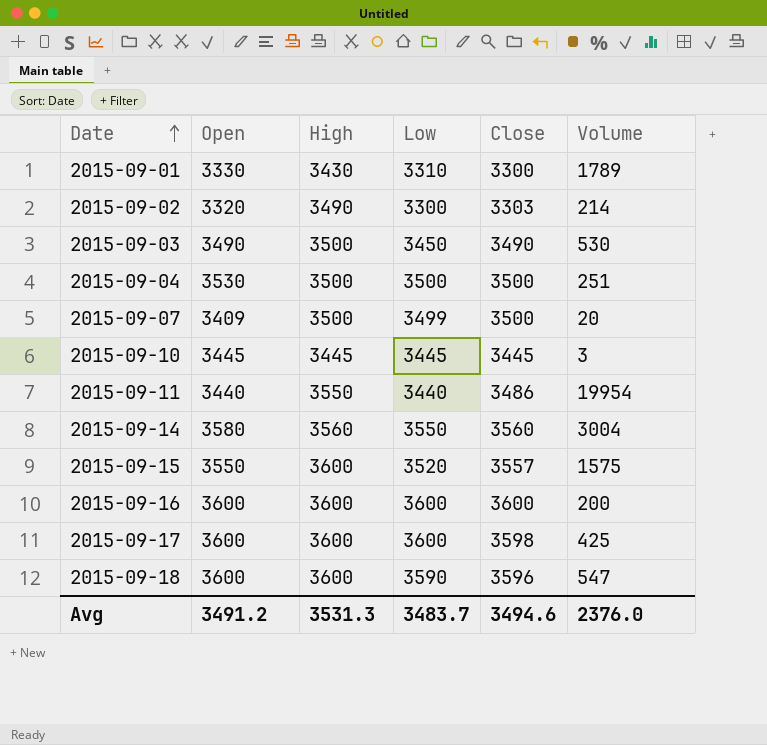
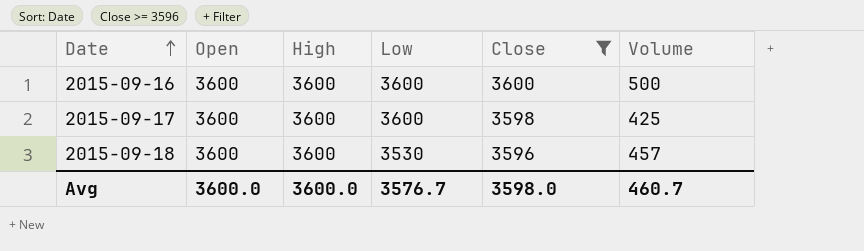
filter: none -> Close >= 3596
2015-09-16 | Volume: 200 -> 500
2015-09-18 | Low: 3590 -> 3530
2015-09-18 | Volume: 547 -> 457
Avg | Open: 3491.2 -> 3600.0
Avg | High: 3531.3 -> 3600.0
Avg | Low: 3483.7 -> 3576.7
Avg | Close: 3494.6 -> 3598.0
Avg | Volume: 2376.0 -> 460.7

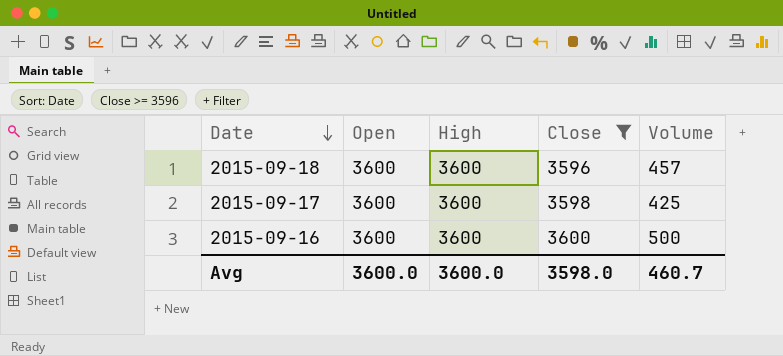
row order: Date ascending -> Date descending
column Low | position: 4 -> none

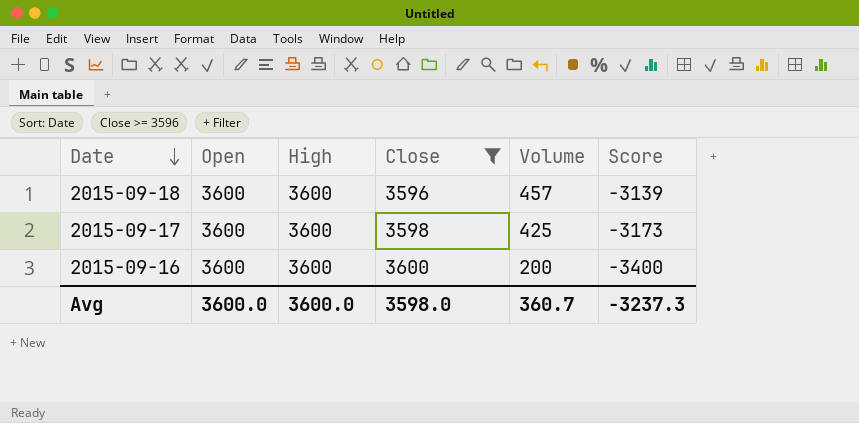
column Score | formula: none -> [Volume] - [Close]
2015-09-16 | Volume: 500 -> 200
Avg | Volume: 460.7 -> 360.7

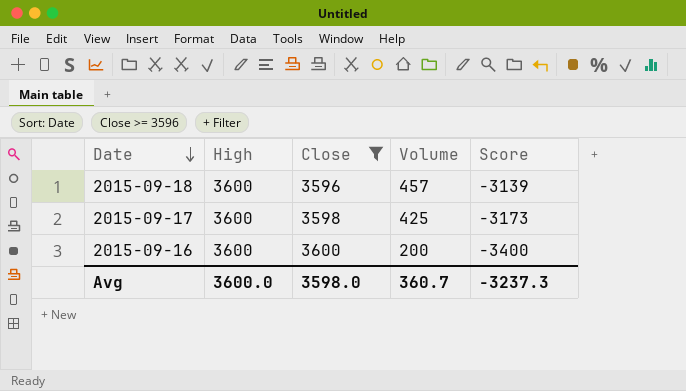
column Open | position: 2 -> none

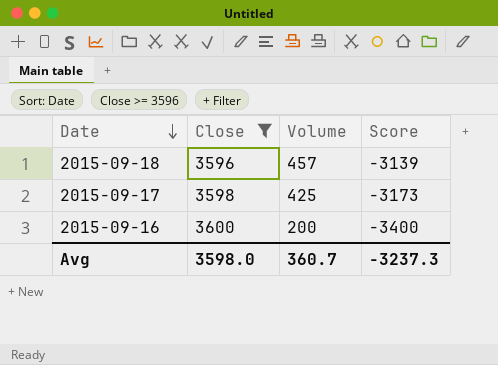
column High | position: 2 -> none

